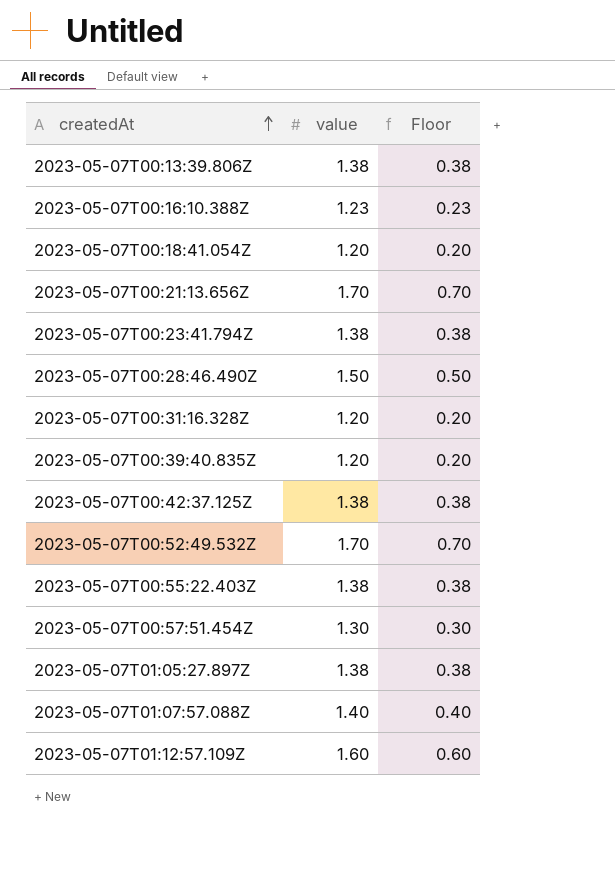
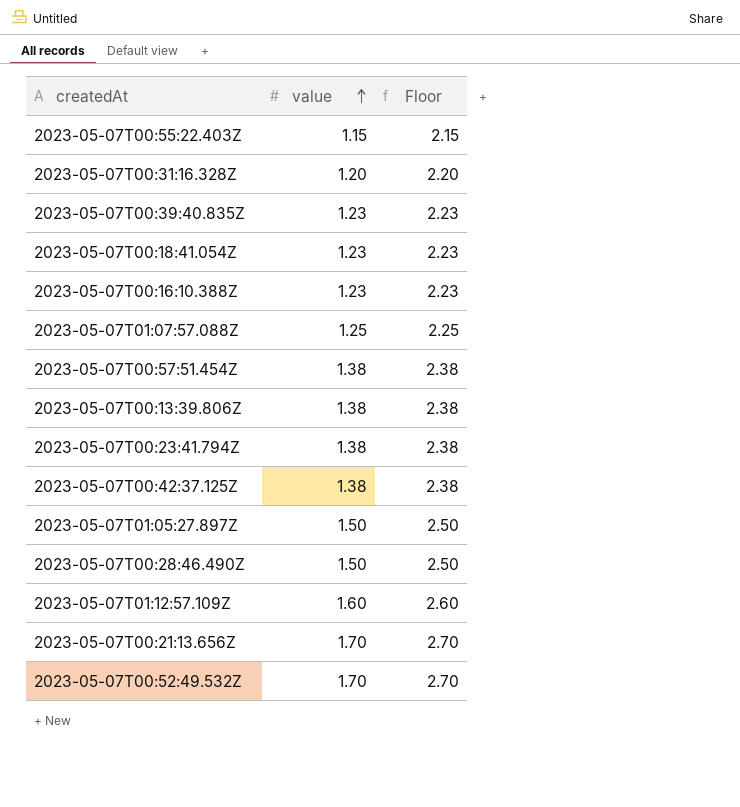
row order: createdAt ascending -> value ascending
column Floor | formula: [value] - 1 -> [value] + 1
2023-05-07T00:55:22.403Z | value: 1.38 -> 1.15
2023-05-07T00:39:40.835Z | value: 1.20 -> 1.23
2023-05-07T00:18:41.054Z | value: 1.20 -> 1.23
2023-05-07T01:07:57.088Z | value: 1.40 -> 1.25
2023-05-07T00:57:51.454Z | value: 1.30 -> 1.38
2023-05-07T01:05:27.897Z | value: 1.38 -> 1.50

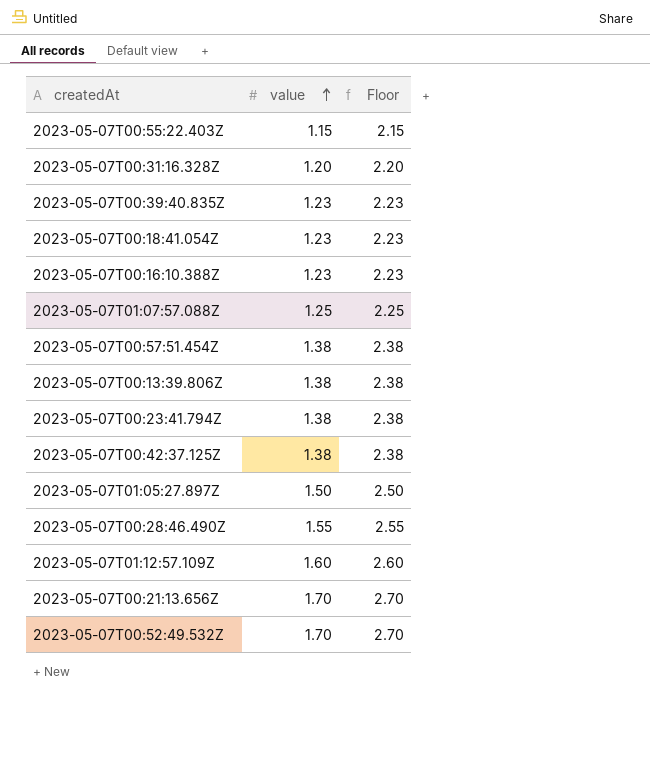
2023-05-07T00:28:46.490Z | value: 1.50 -> 1.55
2023-05-07T00:28:46.490Z | Floor: 2.50 -> 2.55

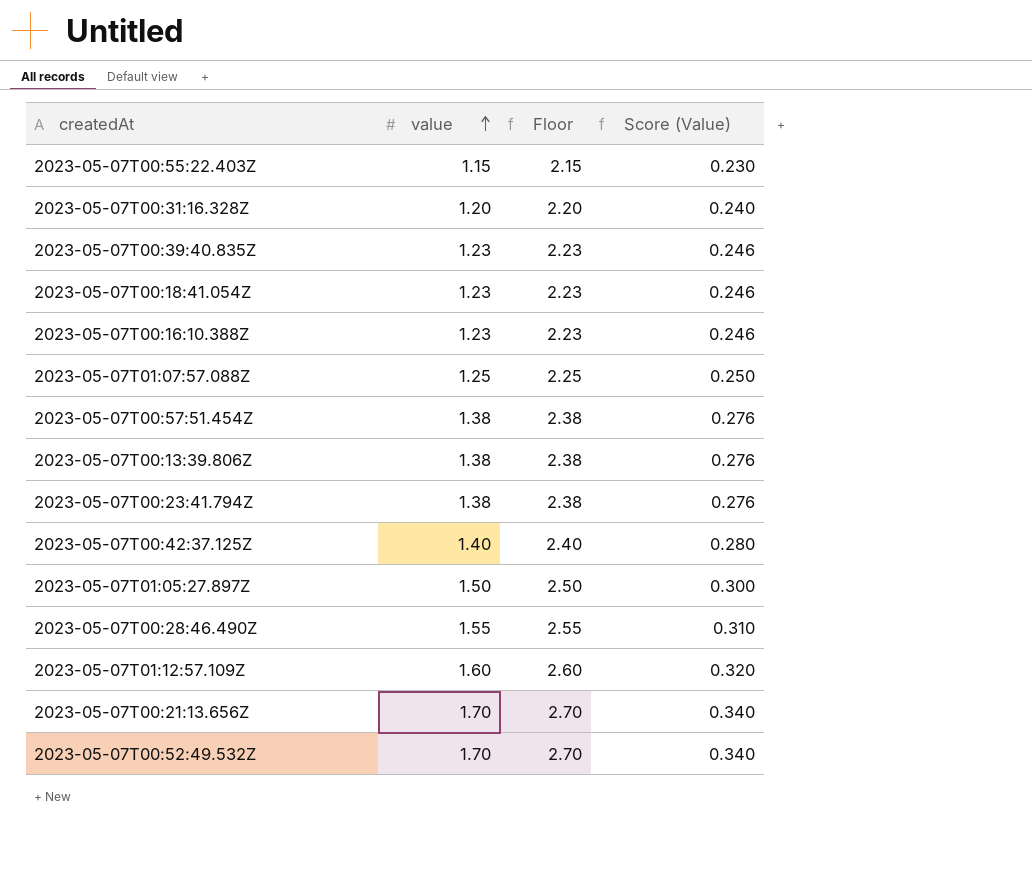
column Score (Value) | formula: none -> [value] * 0.2
2023-05-07T00:42:37.125Z | value: 1.38 -> 1.40
2023-05-07T00:42:37.125Z | Floor: 2.38 -> 2.40

